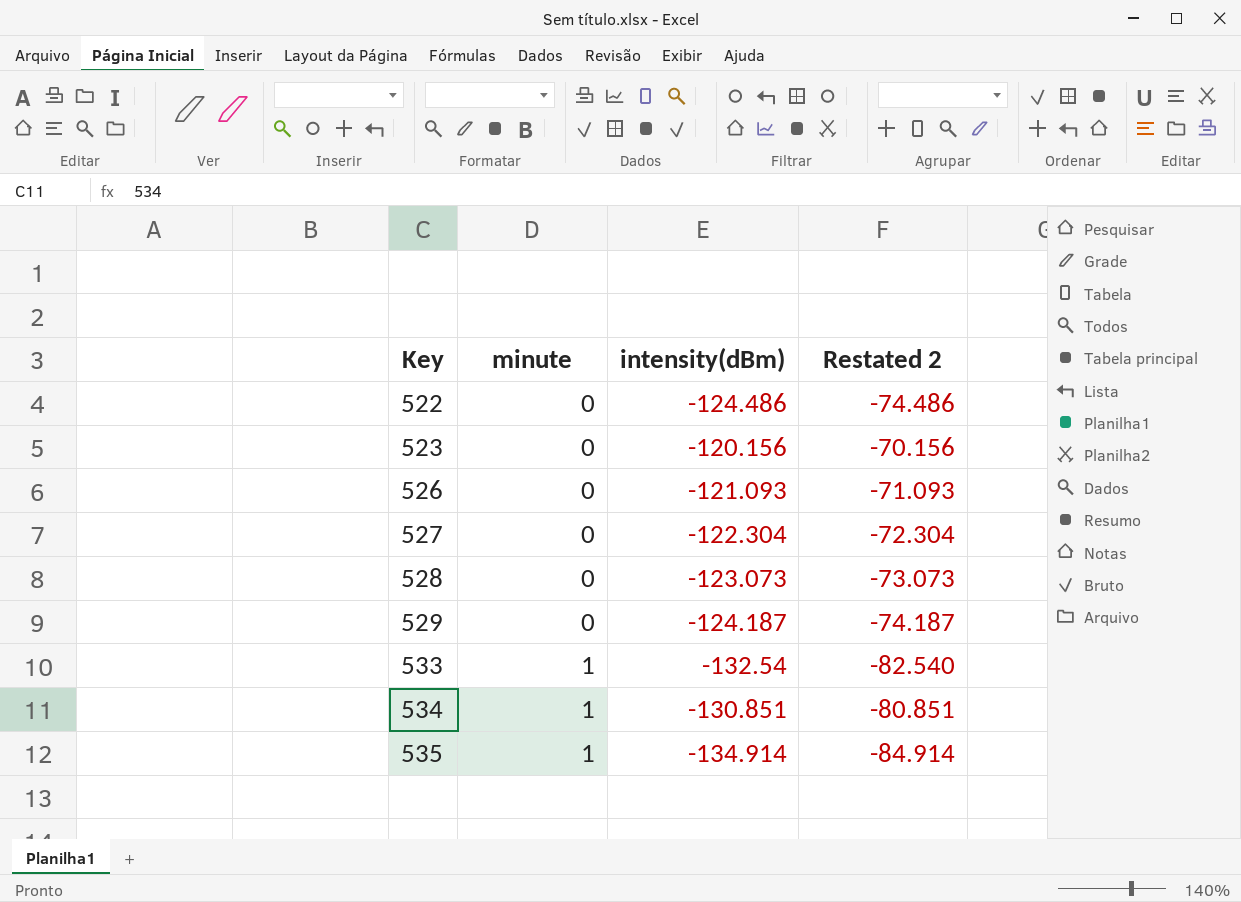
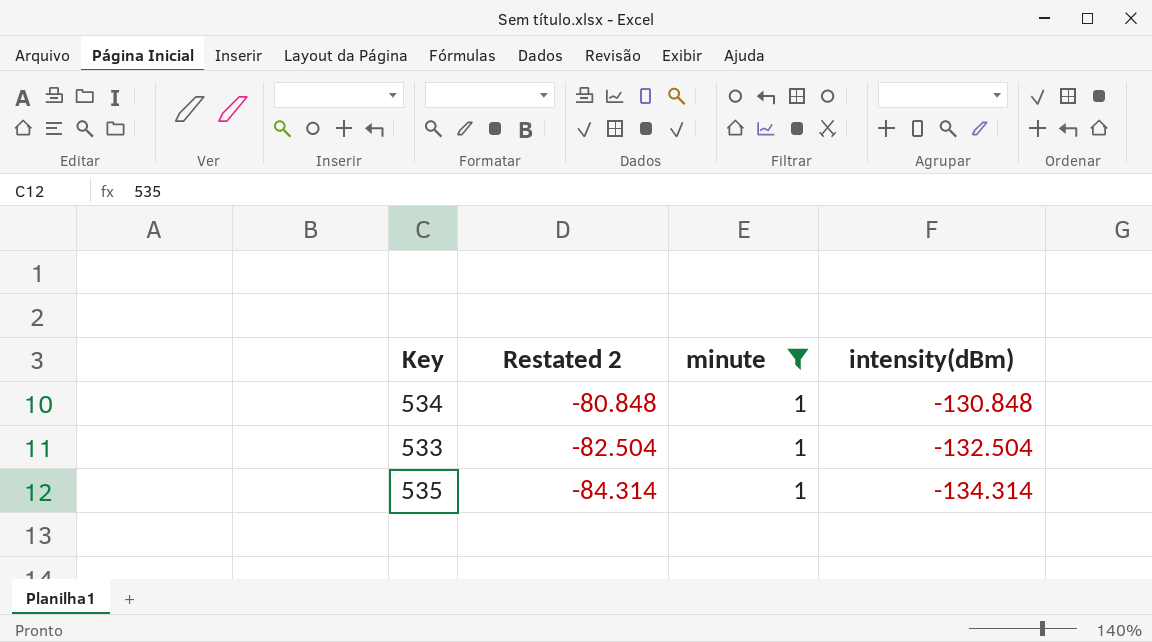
filter: none -> minute = 1
row order: Key ascending -> Restated 2 descending
column Restated 2 | position: 4 -> 2
534 | Restated 2: -80.851 -> -80.848
534 | intensity(dBm): -130.851 -> -130.848
533 | Restated 2: -82.540 -> -82.504
533 | intensity(dBm): -132.54 -> -132.504
535 | Restated 2: -84.914 -> -84.314
535 | intensity(dBm): -134.914 -> -134.314

